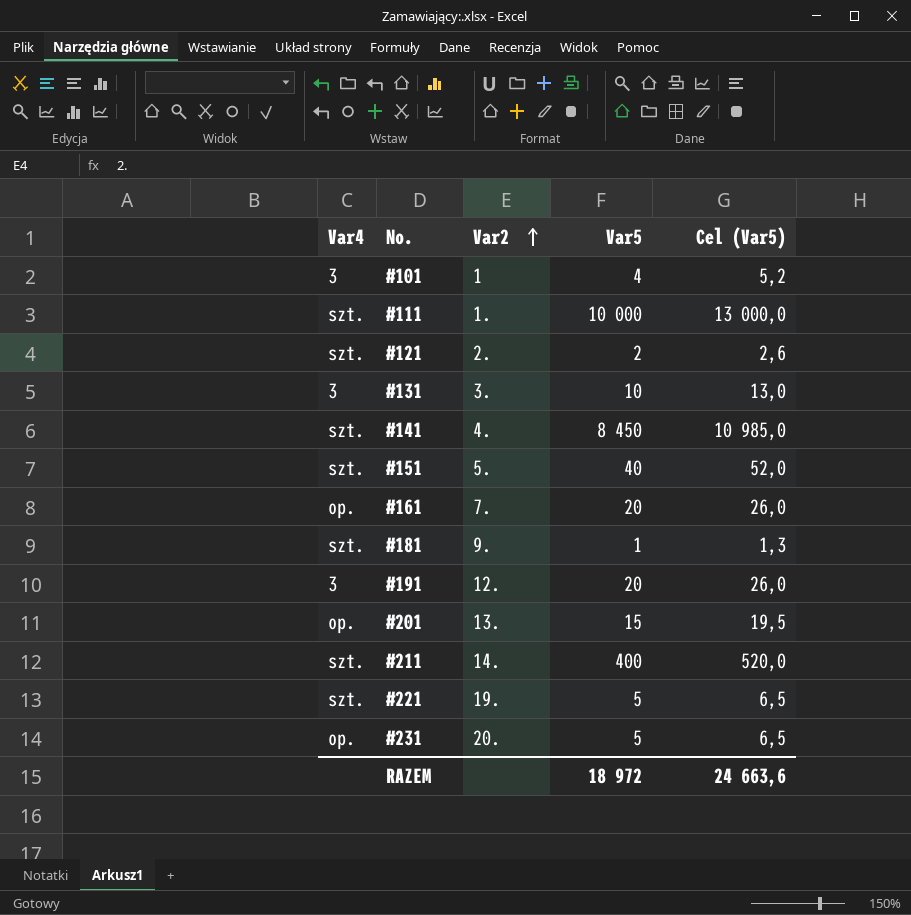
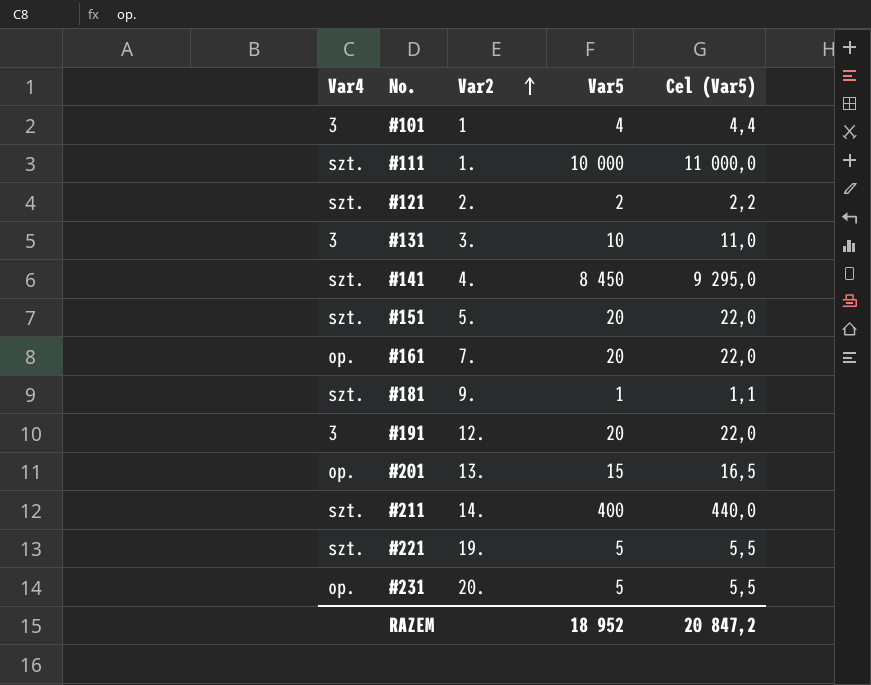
column Cel (Var5) | formula: [Var5] * 1,3 -> [Var5] * 1,1
#151 | Var5: 40 -> 20
RAZEM | Var5: 18 972 -> 18 952
RAZEM | Cel (Var5): 24 663,6 -> 20 847,2

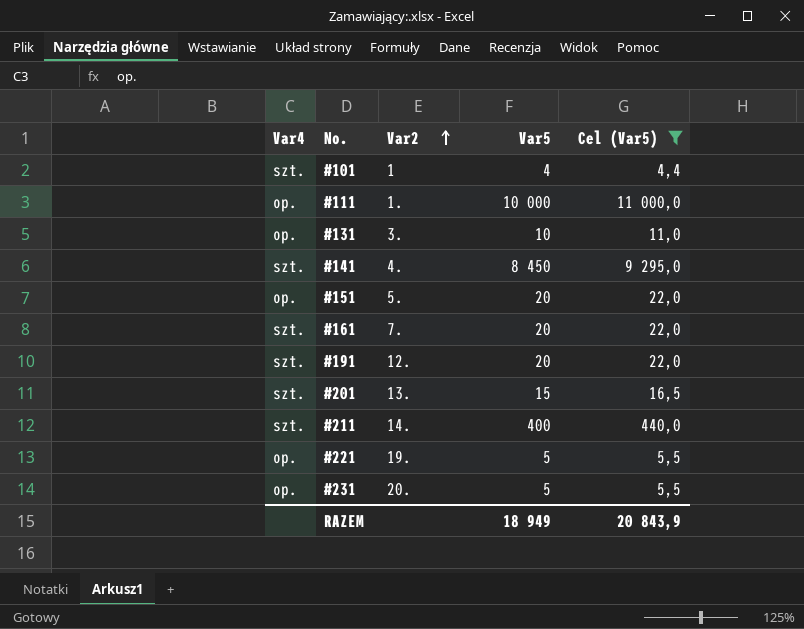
filter: none -> Cel (Var5) >= 4,4
#101 | Var4: 3 -> szt.
#111 | Var4: szt. -> op.
#131 | Var4: 3 -> op.
#151 | Var4: szt. -> op.
#161 | Var4: op. -> szt.
#191 | Var4: 3 -> szt.
#201 | Var4: op. -> szt.
#221 | Var4: szt. -> op.
RAZEM | Var5: 18 952 -> 18 949
RAZEM | Cel (Var5): 20 847,2 -> 20 843,9

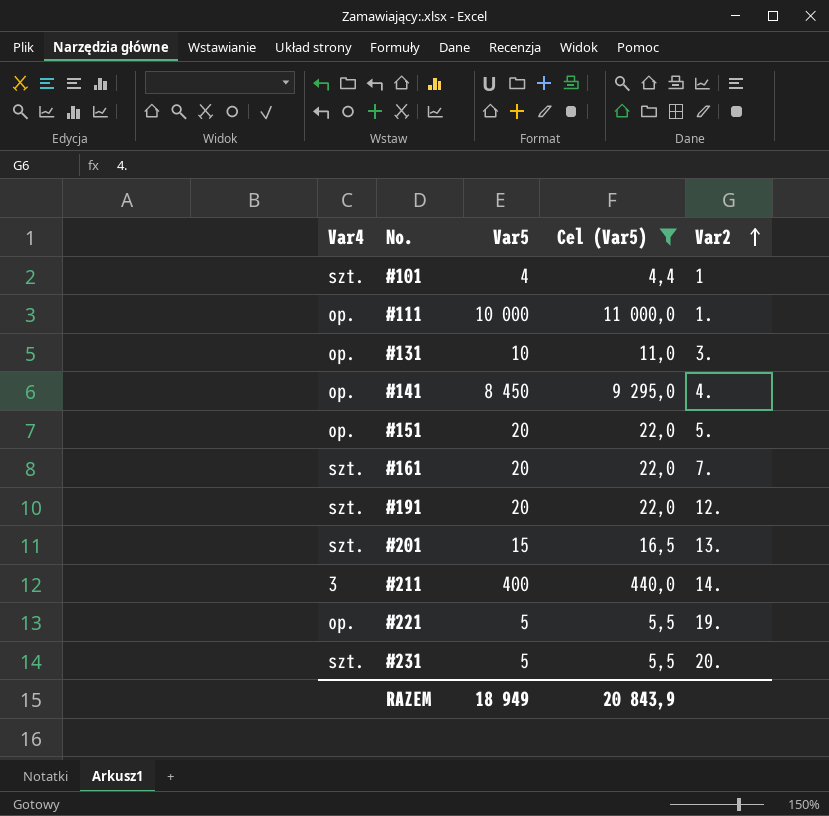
column Var2 | position: 3 -> 5
#141 | Var4: szt. -> op.
#211 | Var4: szt. -> 3
#231 | Var4: op. -> szt.

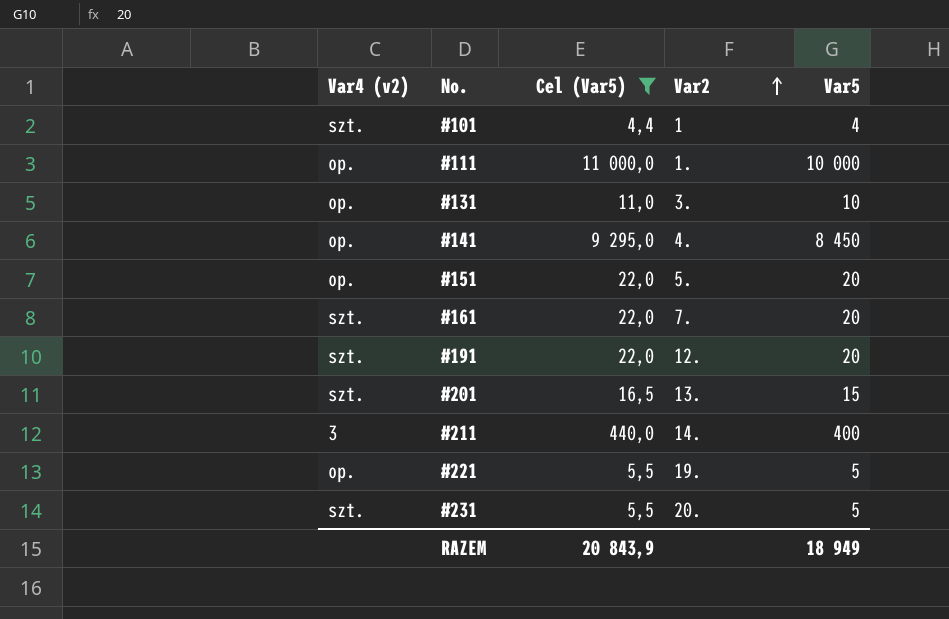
column name: Var4 -> Var4 (v2)
column Var5 | position: 3 -> 5

